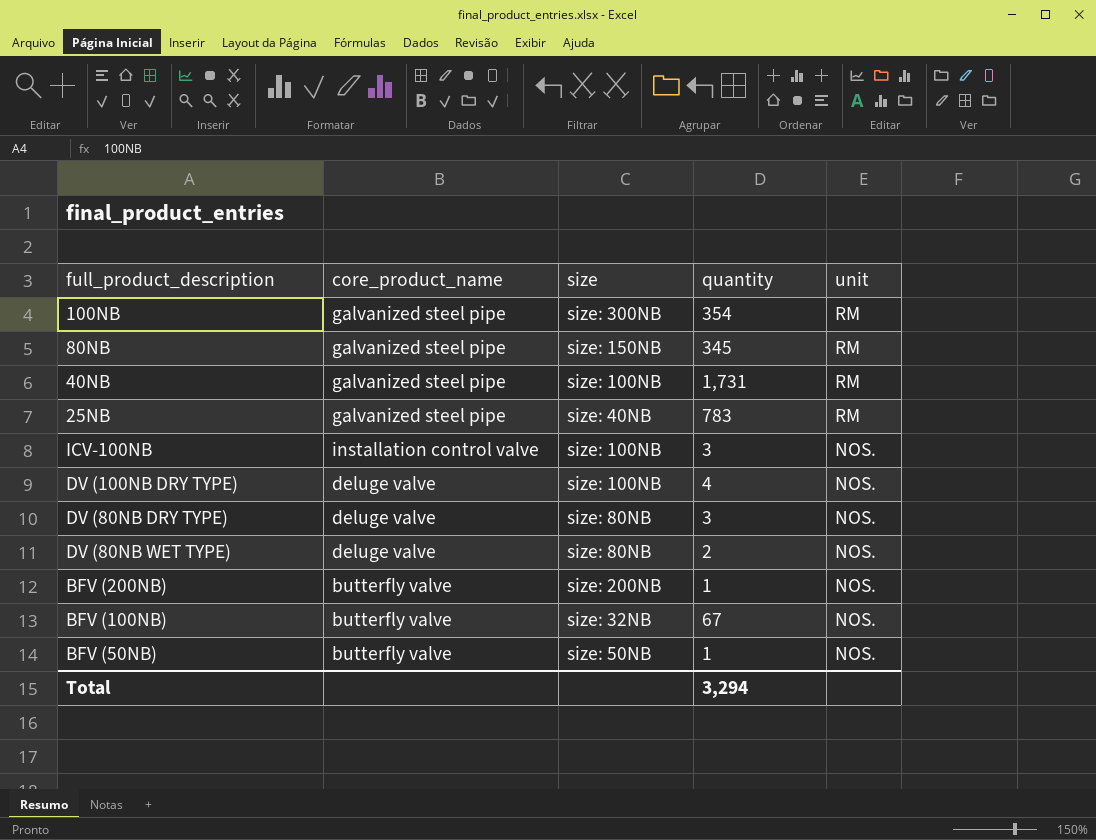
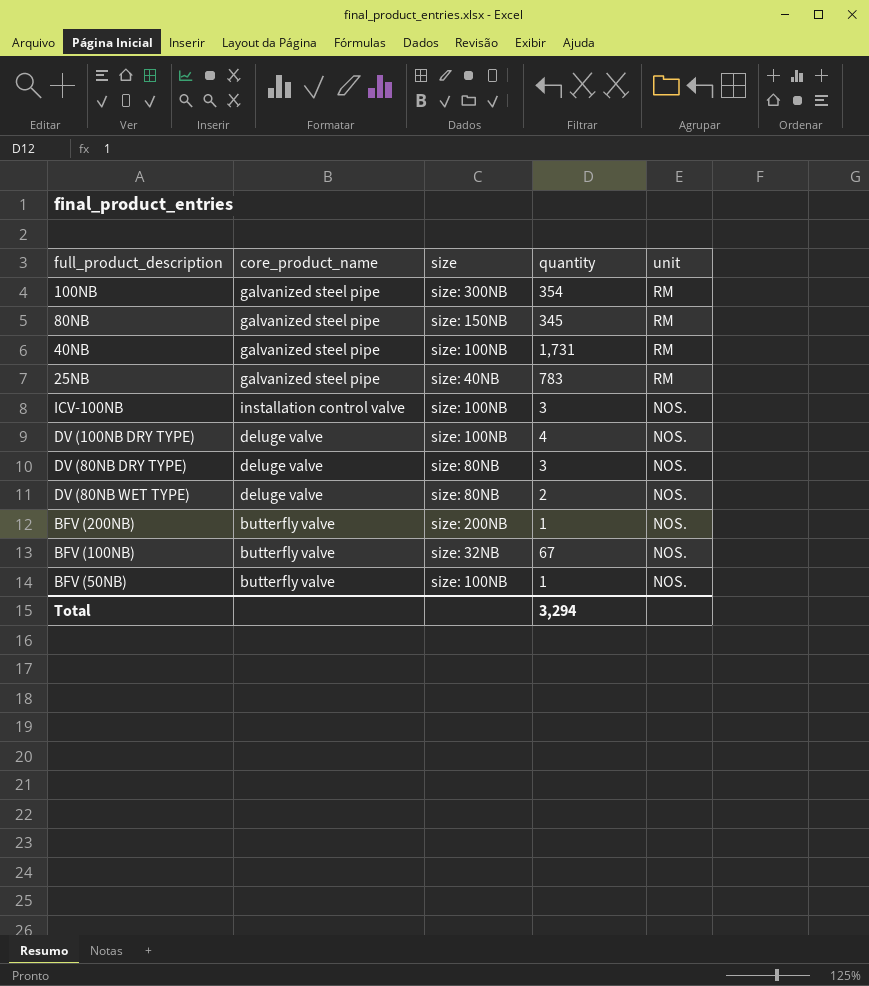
BFV (50NB) | size: size: 50NB -> size: 100NB

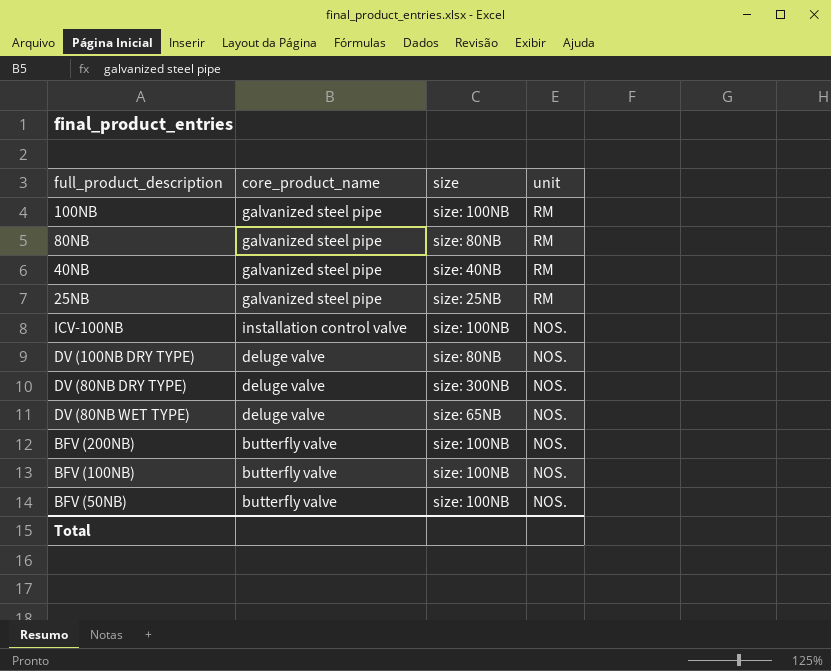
column quantity | position: 4 -> none
100NB | size: size: 300NB -> size: 100NB
80NB | size: size: 150NB -> size: 80NB
40NB | size: size: 100NB -> size: 40NB
25NB | size: size: 40NB -> size: 25NB
DV (100NB DRY TYPE) | size: size: 100NB -> size: 80NB
DV (80NB DRY TYPE) | size: size: 80NB -> size: 300NB
DV (80NB WET TYPE) | size: size: 80NB -> size: 65NB
BFV (200NB) | size: size: 200NB -> size: 100NB
BFV (100NB) | size: size: 32NB -> size: 100NB

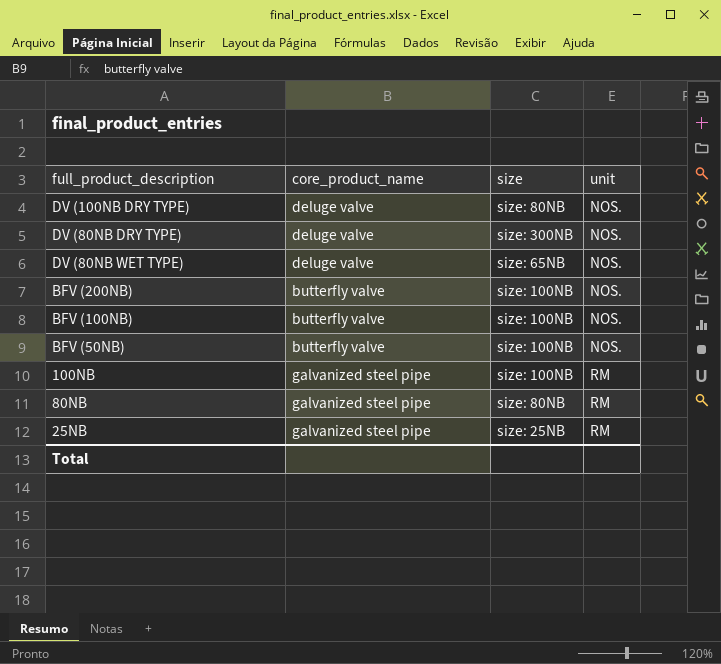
row order: unit descending -> unit ascending
row 40NB: galvanized steel pipe | size: 40NB | RM -> none
row ICV-100NB: installation control valve | size: 100NB | NOS. -> none

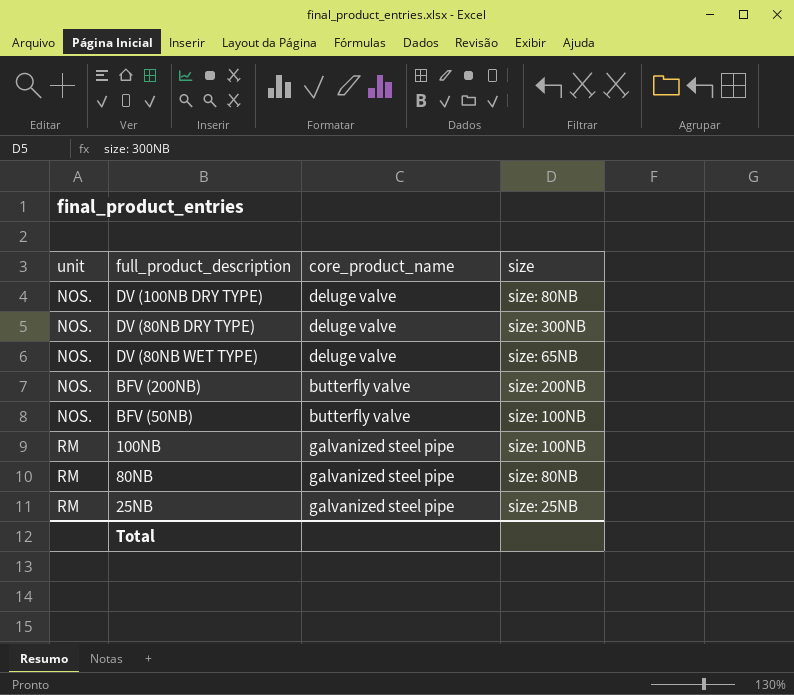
column unit | position: 4 -> 1
row BFV (100NB): butterfly valve | size: 100NB | NOS. -> none
BFV (200NB) | size: size: 100NB -> size: 200NB

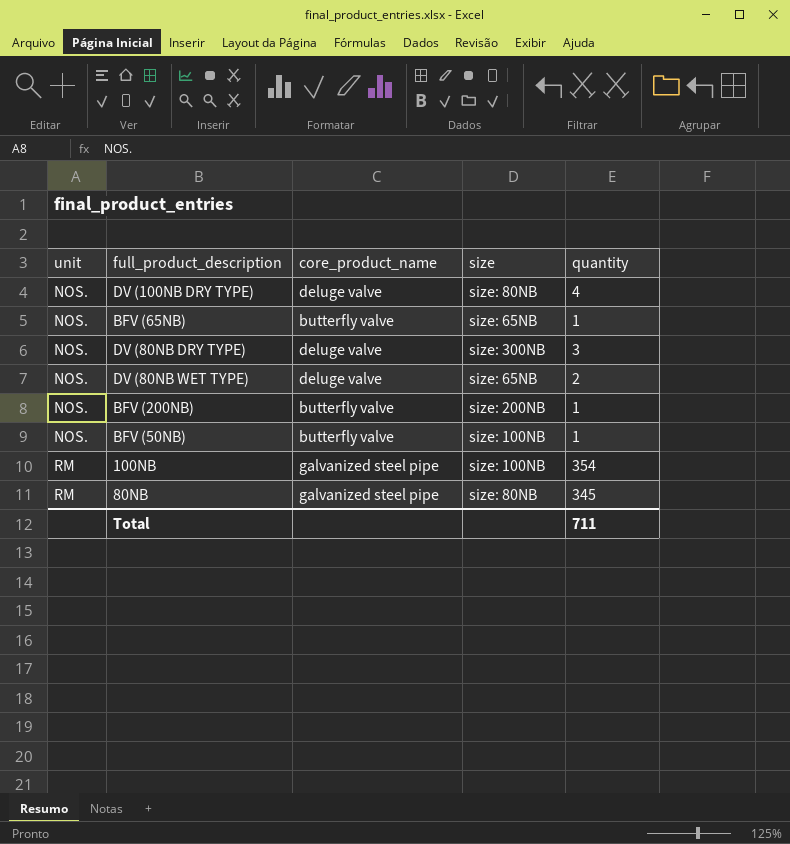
column quantity | position: none -> 5
row 25NB: RM | galvanized steel pipe | size: 25NB -> none
row BFV (65NB): none -> NOS. | butterfly valve | size: 65NB | 1

